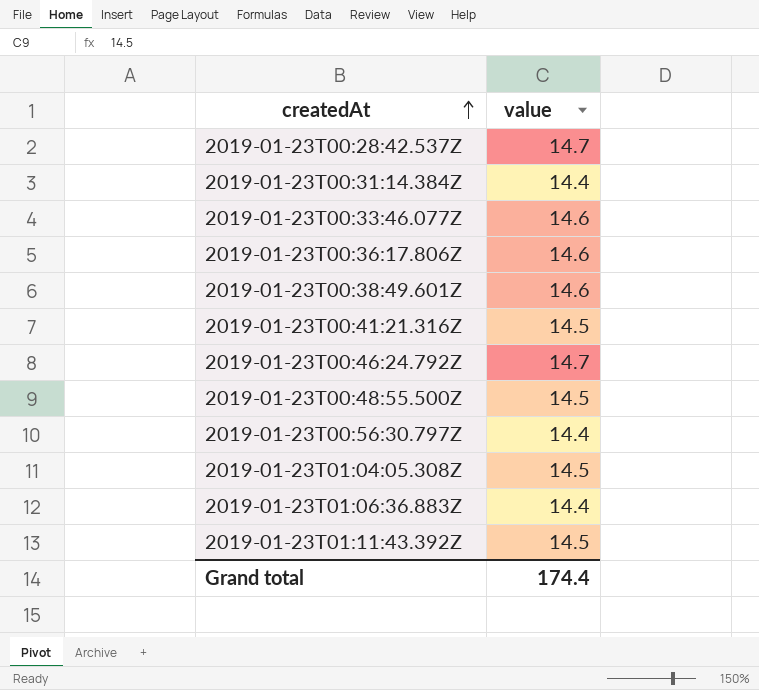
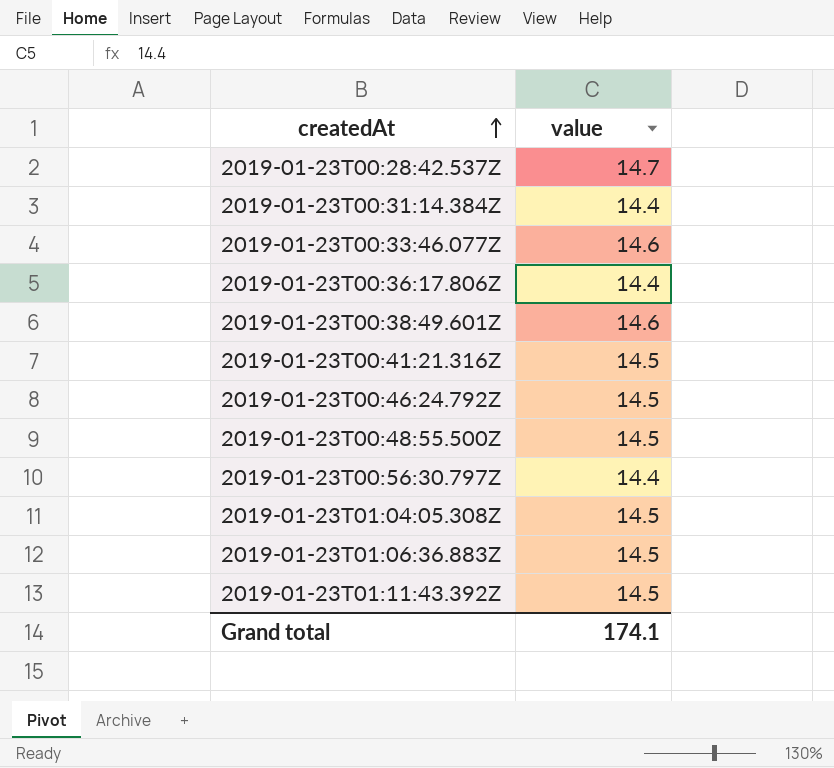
2019-01-23T00:36:17.806Z | value: 14.6 -> 14.4
2019-01-23T00:46:24.792Z | value: 14.7 -> 14.5
2019-01-23T01:06:36.883Z | value: 14.4 -> 14.5
Grand total | value: 174.4 -> 174.1

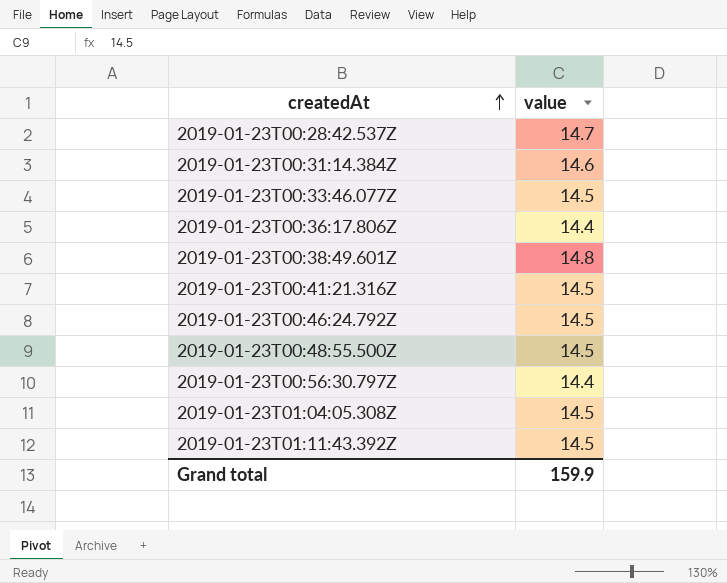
row 2019-01-23T01:06:36.883Z: 14.5 -> none
2019-01-23T00:31:14.384Z | value: 14.4 -> 14.6
2019-01-23T00:33:46.077Z | value: 14.6 -> 14.5
2019-01-23T00:38:49.601Z | value: 14.6 -> 14.8
Grand total | value: 174.1 -> 159.9

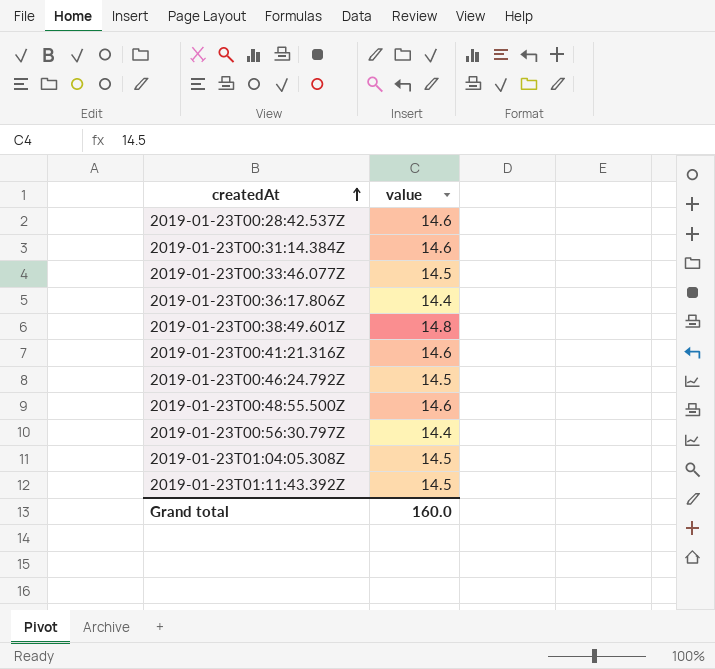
2019-01-23T00:28:42.537Z | value: 14.7 -> 14.6
2019-01-23T00:41:21.316Z | value: 14.5 -> 14.6
2019-01-23T00:48:55.500Z | value: 14.5 -> 14.6
Grand total | value: 159.9 -> 160.0

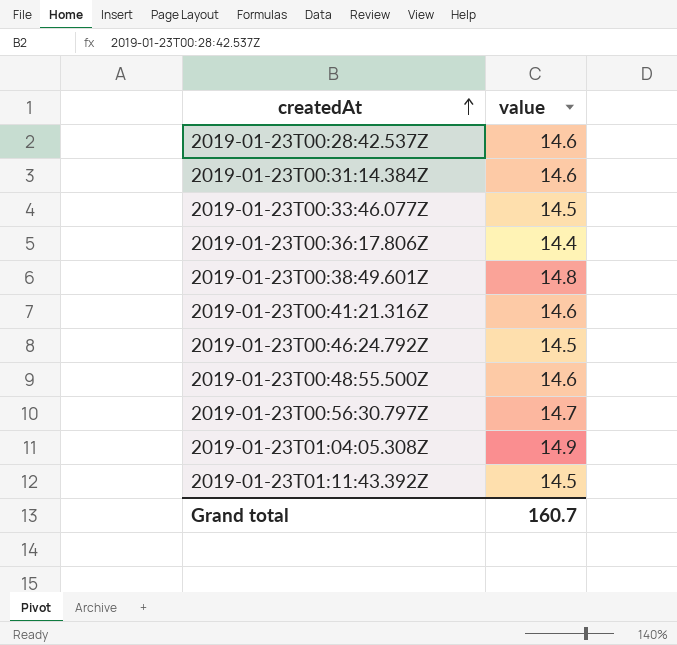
2019-01-23T00:56:30.797Z | value: 14.4 -> 14.7
2019-01-23T01:04:05.308Z | value: 14.5 -> 14.9
Grand total | value: 160.0 -> 160.7

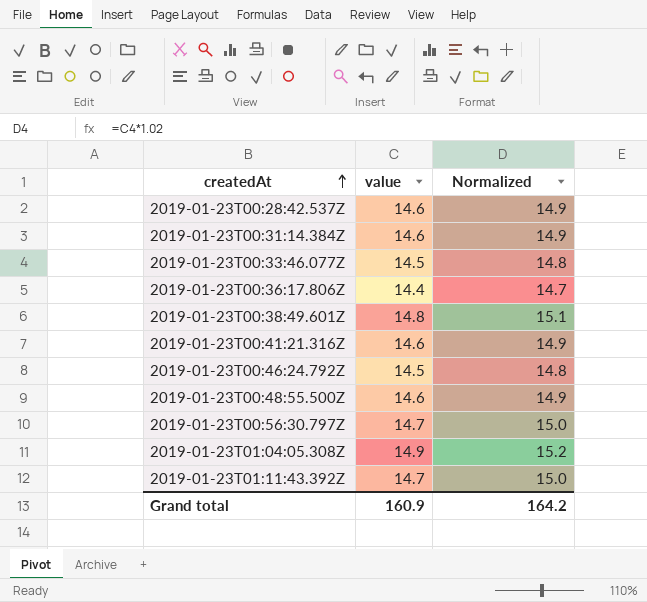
column Normalized | formula: none -> [value] * 1.02
2019-01-23T01:11:43.392Z | value: 14.5 -> 14.7
Grand total | value: 160.7 -> 160.9

